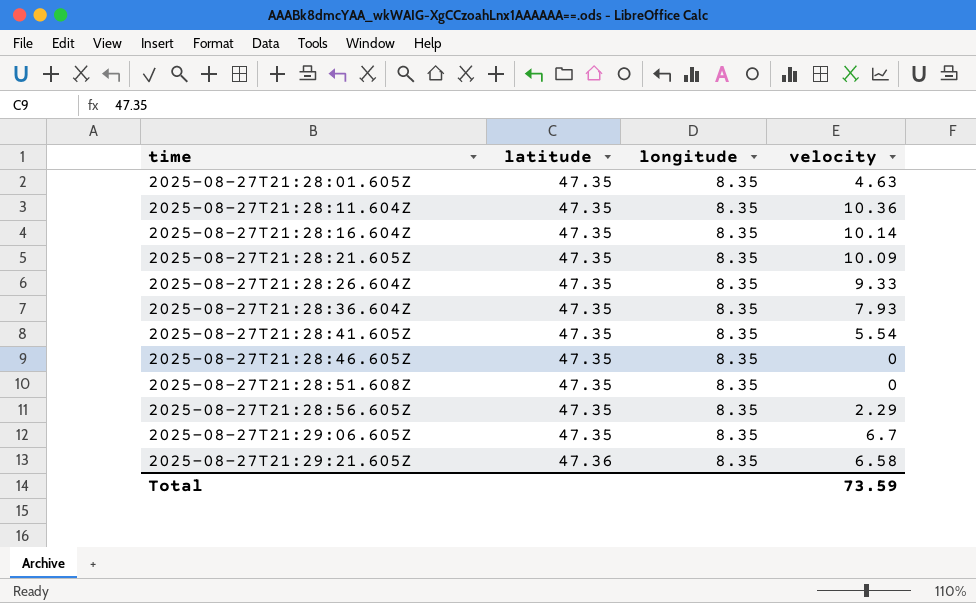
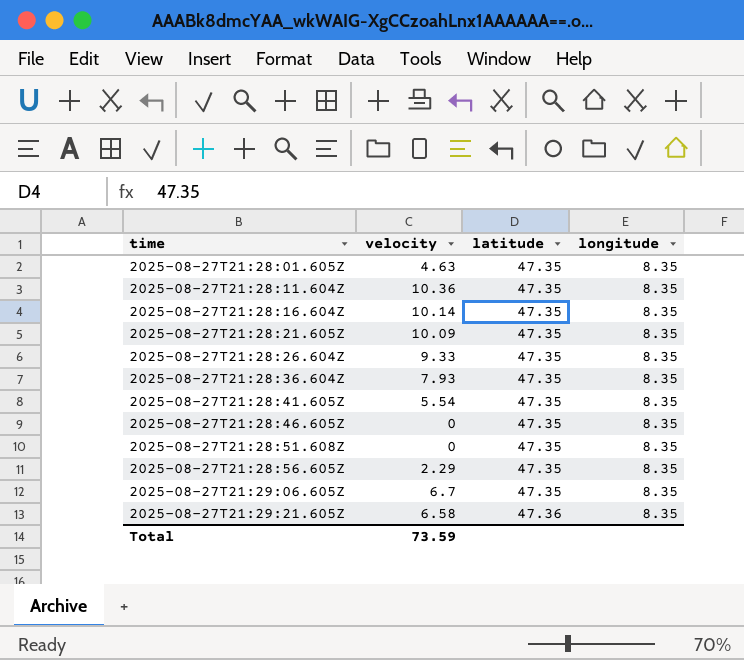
column velocity | position: 4 -> 2

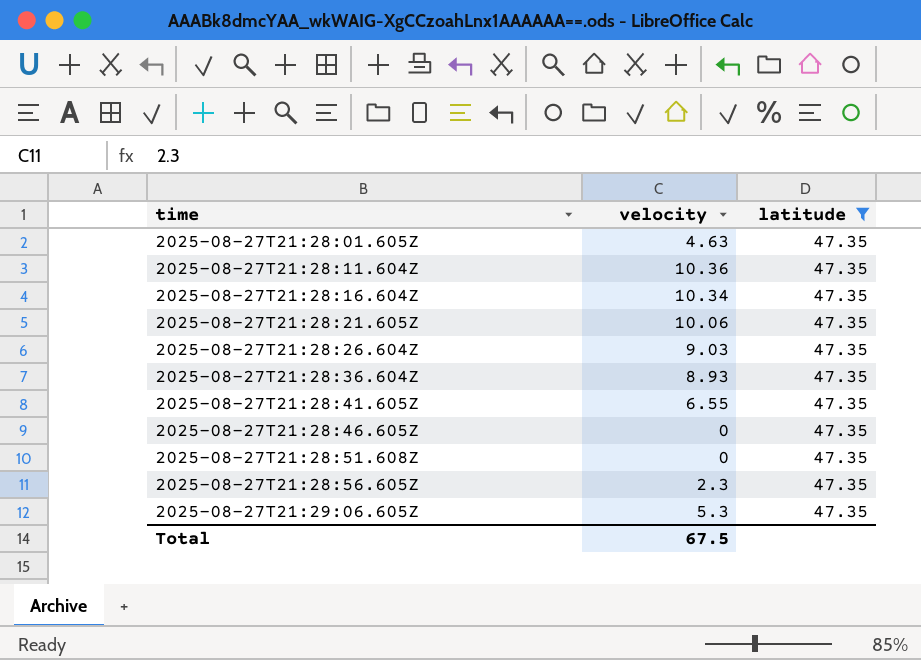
filter: none -> latitude = 47.35
column longitude | position: 4 -> none
2025-08-27T21:28:16.604Z | velocity: 10.14 -> 10.34
2025-08-27T21:28:21.605Z | velocity: 10.09 -> 10.06
2025-08-27T21:28:26.604Z | velocity: 9.33 -> 9.03
2025-08-27T21:28:36.604Z | velocity: 7.93 -> 8.93
2025-08-27T21:28:41.605Z | velocity: 5.54 -> 6.55
2025-08-27T21:28:56.605Z | velocity: 2.29 -> 2.3
2025-08-27T21:29:06.605Z | velocity: 6.7 -> 5.3
Total | velocity: 73.59 -> 67.5

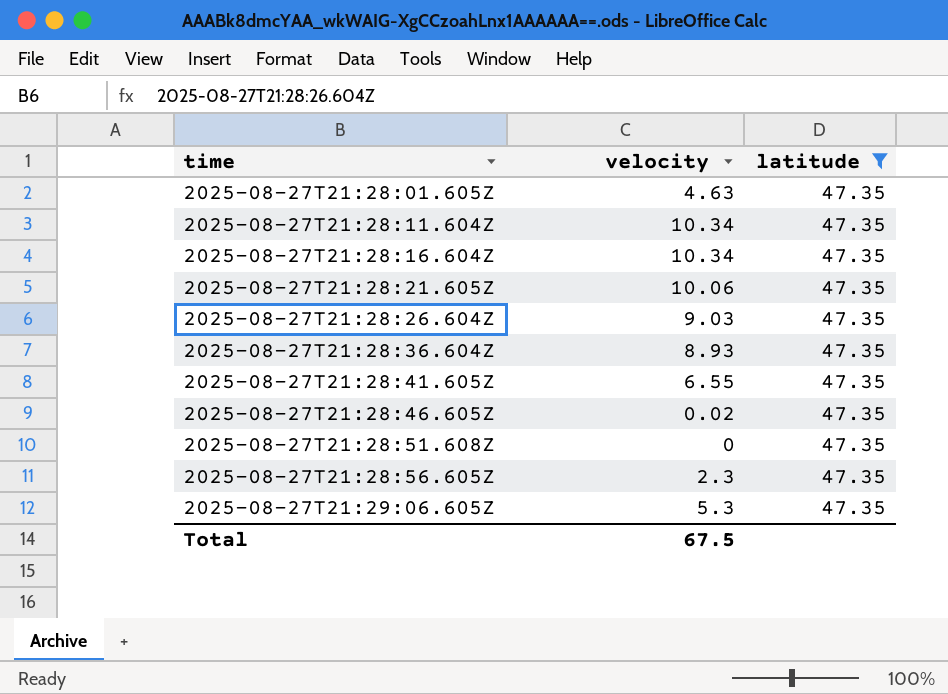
2025-08-27T21:28:11.604Z | velocity: 10.36 -> 10.34
2025-08-27T21:28:46.605Z | velocity: 0 -> 0.02

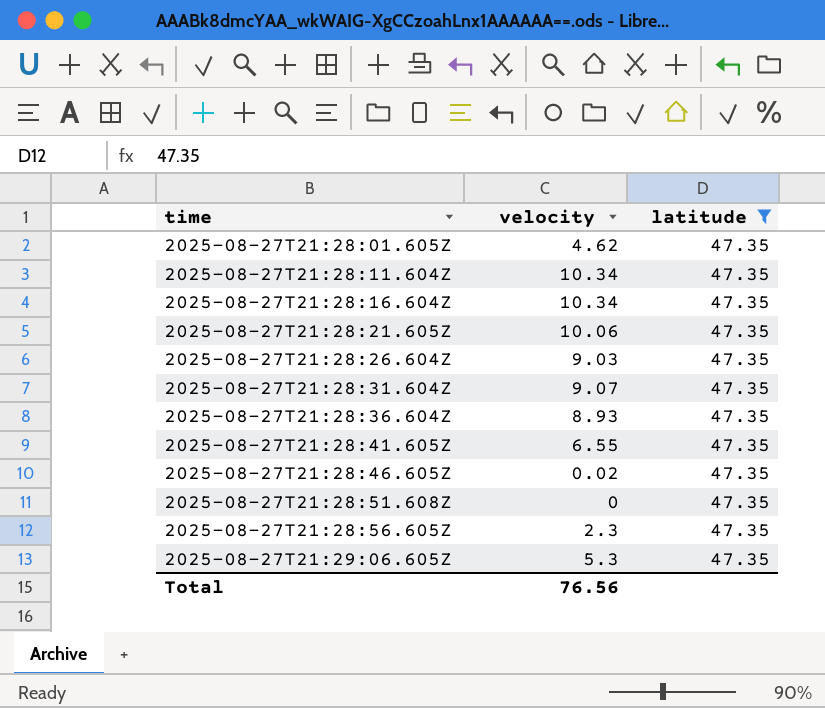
2025-08-27T21:28:01.605Z | velocity: 4.63 -> 4.62
row 2025-08-27T21:28:31.604Z: none -> 9.07 | 47.35
Total | velocity: 67.5 -> 76.56

